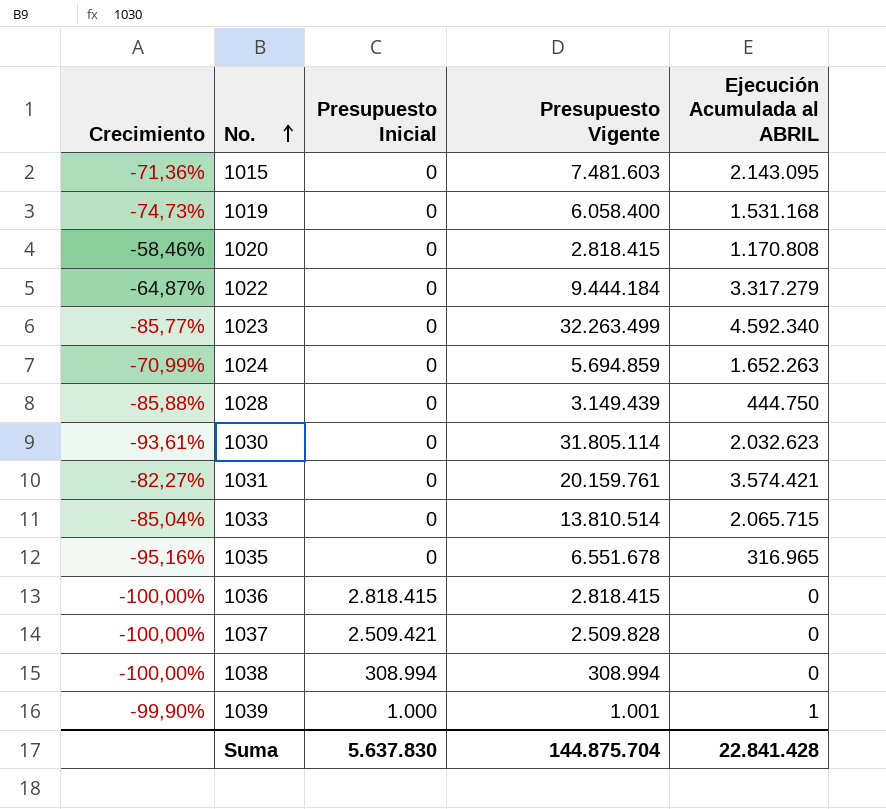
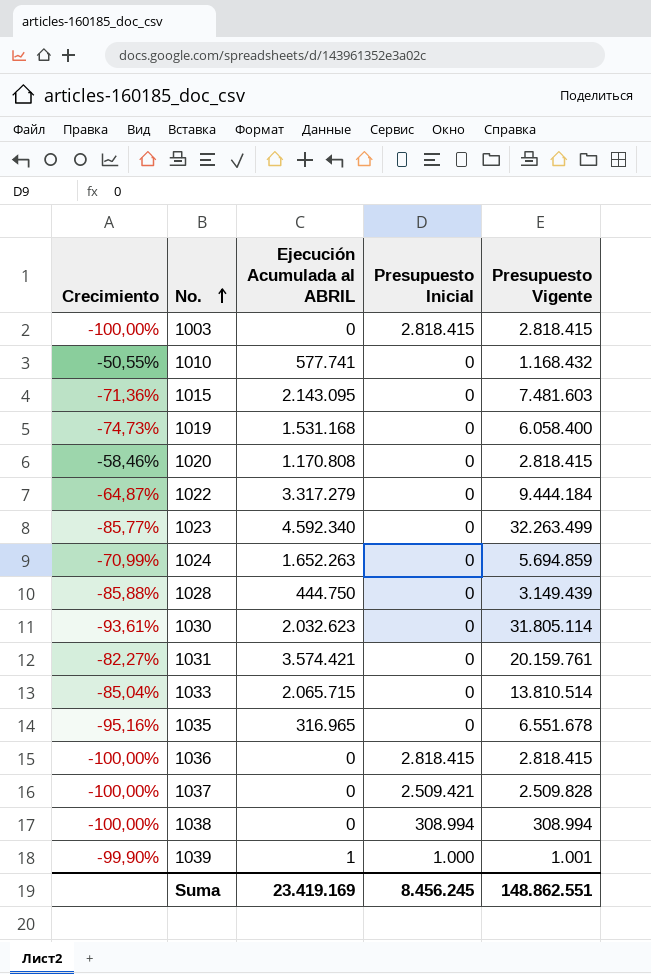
column Ejecución Acumulada al ABRIL | position: 5 -> 3
row 1003: none -> -100,00% | 0 | 2.818.415 | 2.818.415
row 1010: none -> -50,55% | 577.741 | 0 | 1.168.432
Suma | Ejecución Acumulada al ABRIL: 22.841.428 -> 23.419.169
Suma | Presupuesto Inicial: 5.637.830 -> 8.456.245
Suma | Presupuesto Vigente: 144.875.704 -> 148.862.551

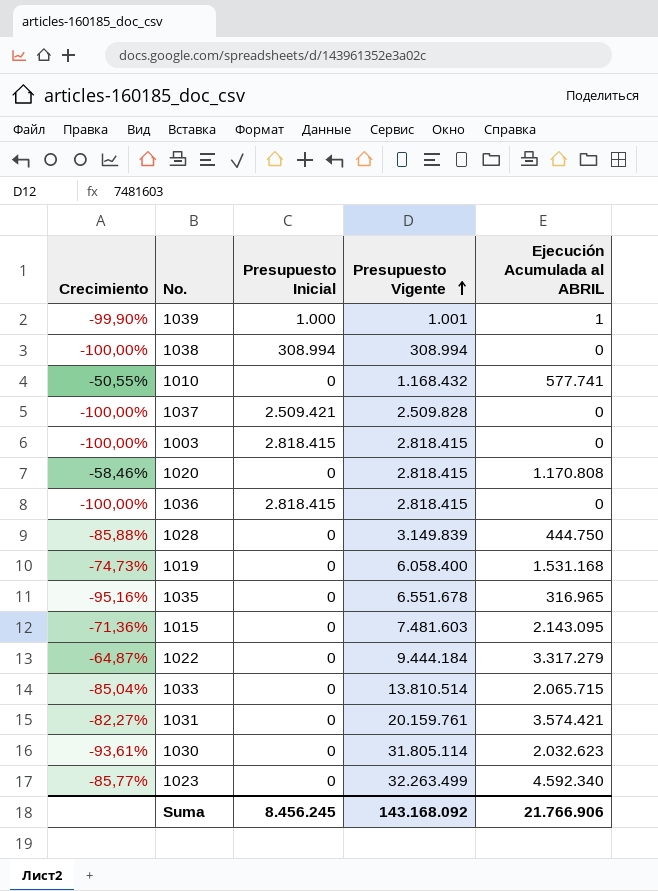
row order: No. ascending -> Presupuesto Vigente ascending
column Ejecución Acumulada al ABRIL | position: 3 -> 5
row 1024: -70,99% | 1.652.263 | 0 | 5.694.859 -> none
1028 | Presupuesto Vigente: 3.149.439 -> 3.149.839
Suma | Presupuesto Vigente: 148.862.551 -> 143.168.092
Suma | Ejecución Acumulada al ABRIL: 23.419.169 -> 21.766.906

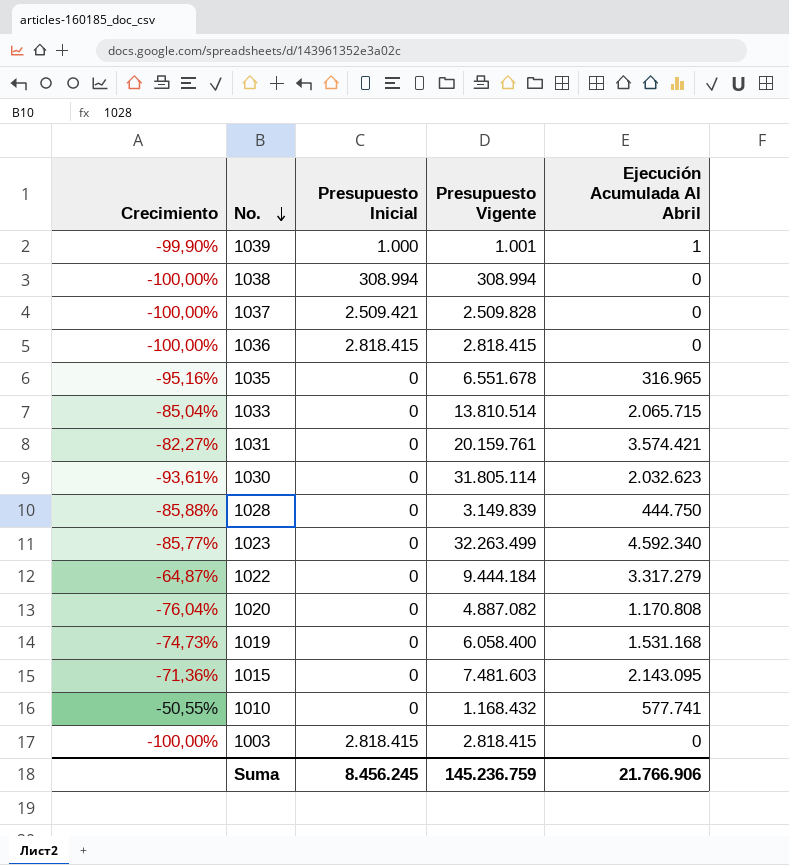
row order: Presupuesto Vigente ascending -> No. descending
column name: Ejecución Acumulada al ABRIL -> Ejecución Acumulada Al Abril
1020 | Crecimiento: -58,46% -> -76,04%
1020 | Presupuesto Vigente: 2.818.415 -> 4.887.082
Suma | Presupuesto Vigente: 143.168.092 -> 145.236.759

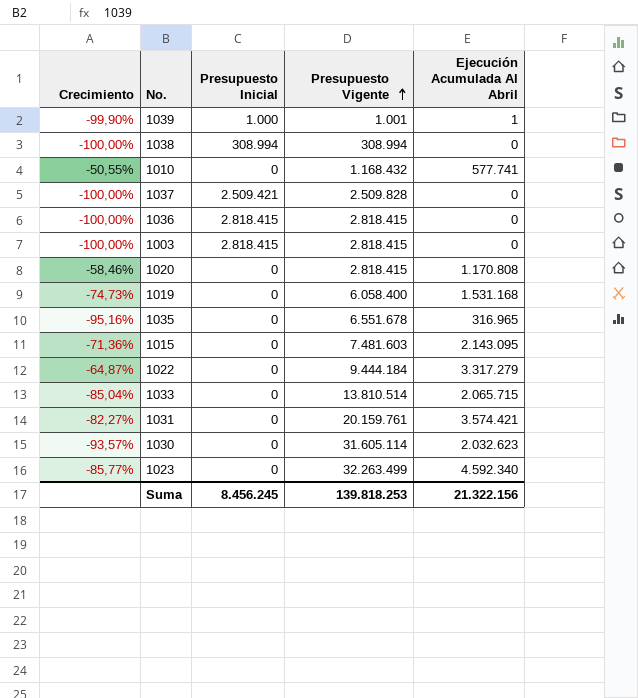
row order: No. descending -> Presupuesto Vigente ascending
row 1028: -85,88% | 0 | 3.149.839 | 444.750 -> none
1020 | Crecimiento: -76,04% -> -58,46%
1020 | Presupuesto Vigente: 4.887.082 -> 2.818.415
1030 | Crecimiento: -93,61% -> -93,57%
1030 | Presupuesto Vigente: 31.805.114 -> 31.605.114
Suma | Presupuesto Vigente: 145.236.759 -> 139.818.253
Suma | Ejecución Acumulada Al Abril: 21.766.906 -> 21.322.156

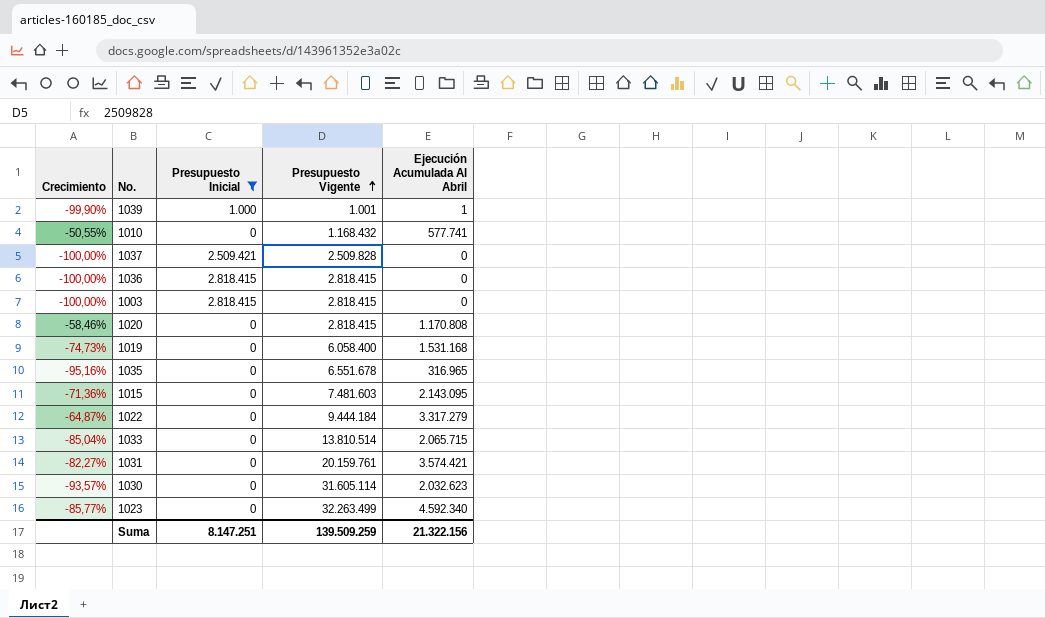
filter: none -> Presupuesto Inicial != 308.994
Suma | Presupuesto Inicial: 8.456.245 -> 8.147.251
Suma | Presupuesto Vigente: 139.818.253 -> 139.509.259

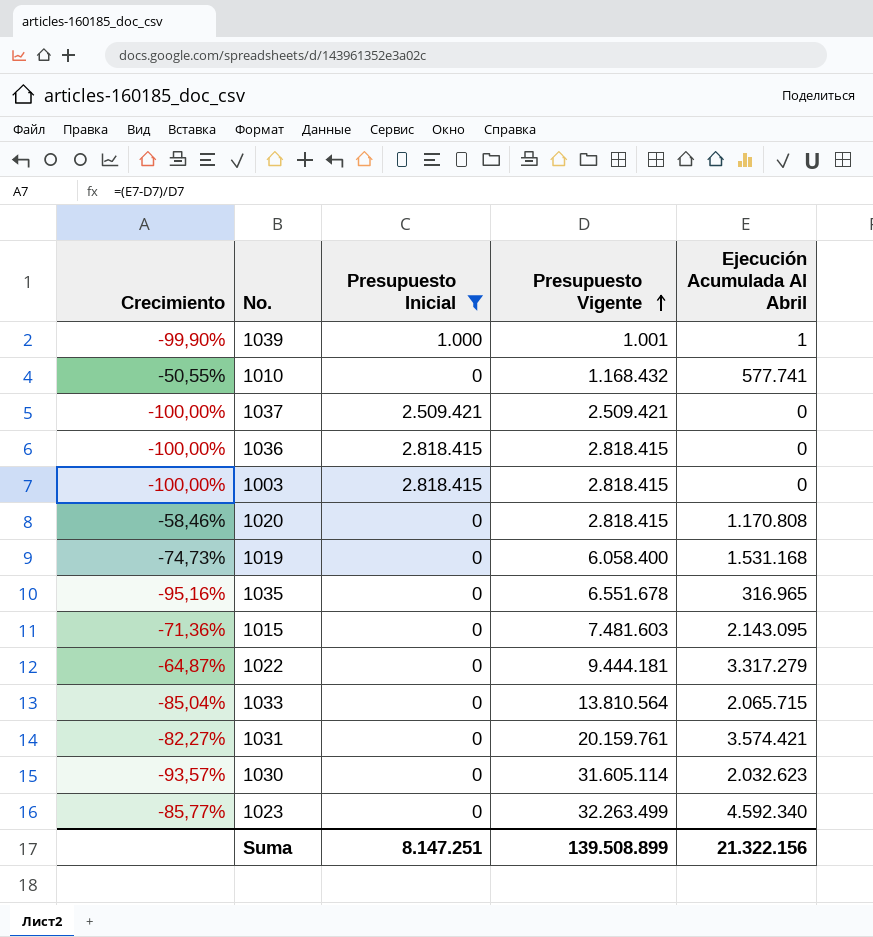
1037 | Presupuesto Vigente: 2.509.828 -> 2.509.421
1022 | Presupuesto Vigente: 9.444.184 -> 9.444.181
1033 | Presupuesto Vigente: 13.810.514 -> 13.810.564
Suma | Presupuesto Vigente: 139.509.259 -> 139.508.899

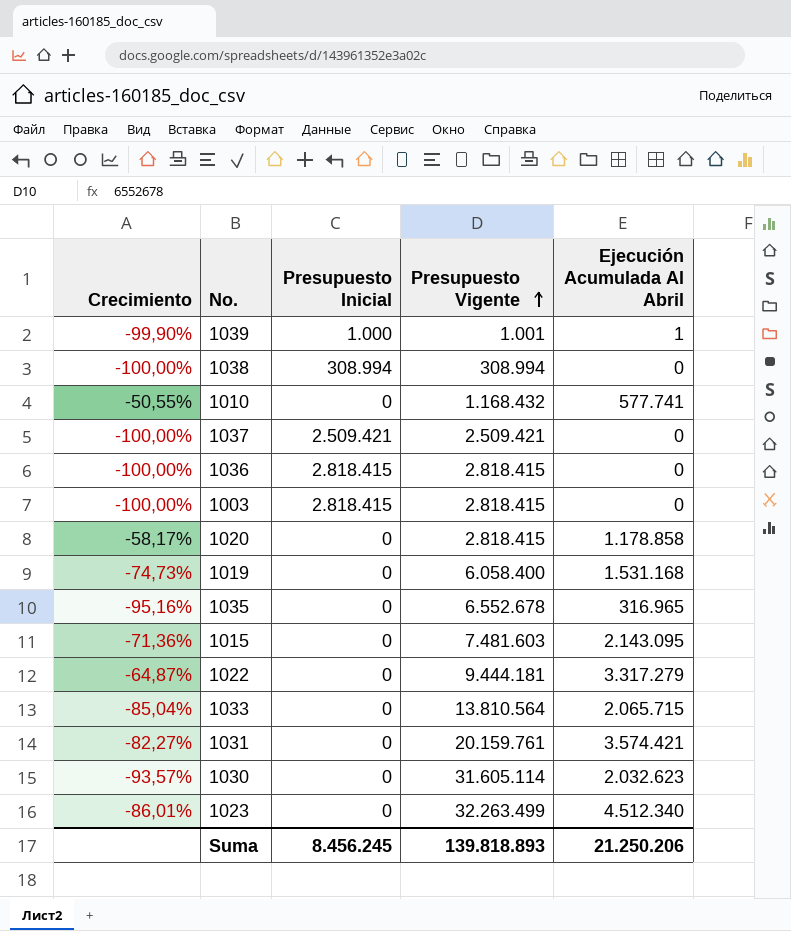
filter: Presupuesto Inicial != 308.994 -> none
1020 | Crecimiento: -58,46% -> -58,17%
1020 | Ejecución Acumulada Al Abril: 1.170.808 -> 1.178.858
1035 | Presupuesto Vigente: 6.551.678 -> 6.552.678
1023 | Crecimiento: -85,77% -> -86,01%
1023 | Ejecución Acumulada Al Abril: 4.592.340 -> 4.512.340
Suma | Presupuesto Inicial: 8.147.251 -> 8.456.245
Suma | Presupuesto Vigente: 139.508.899 -> 139.818.893
Suma | Ejecución Acumulada Al Abril: 21.322.156 -> 21.250.206

